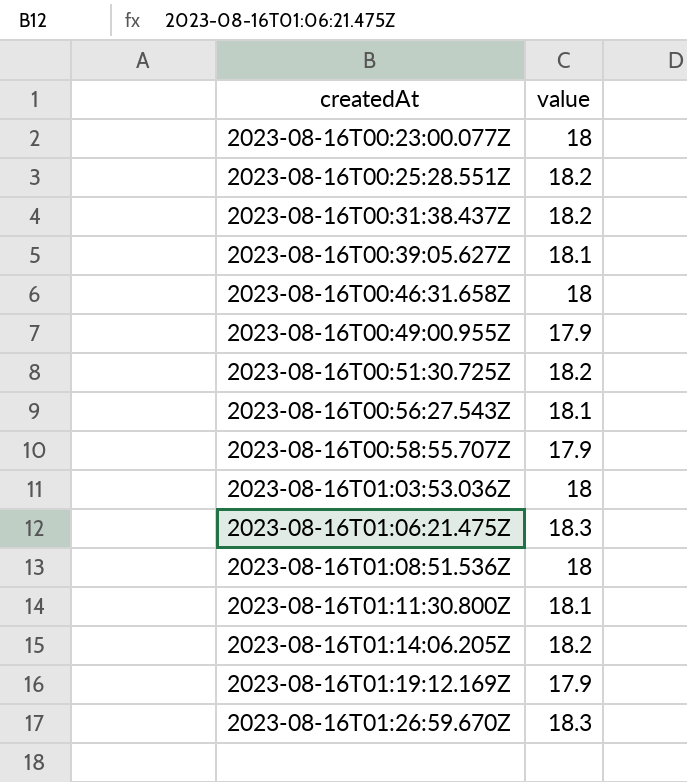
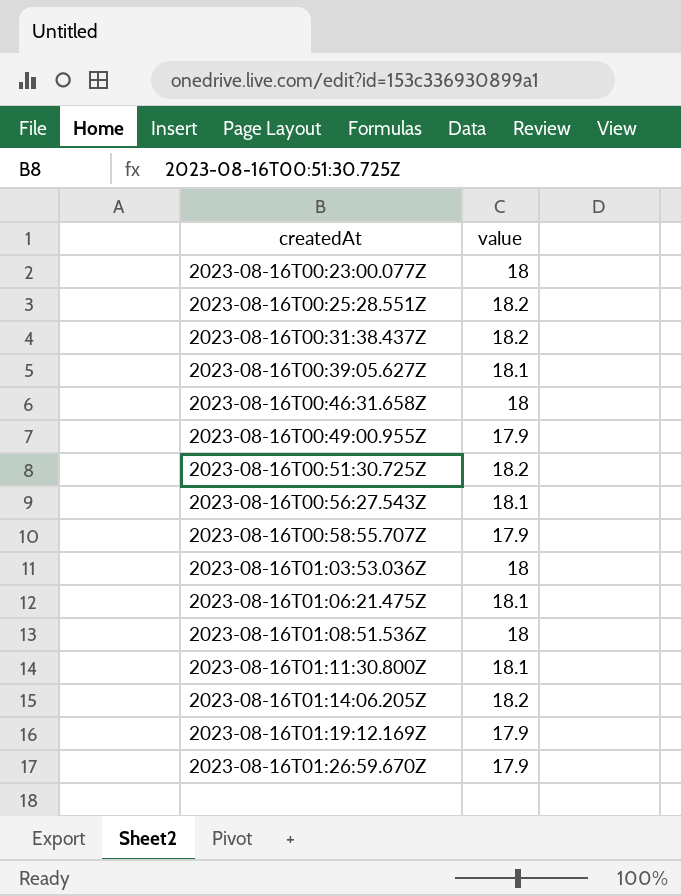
2023-08-16T01:06:21.475Z | value: 18.3 -> 18.1
2023-08-16T01:26:59.670Z | value: 18.3 -> 17.9

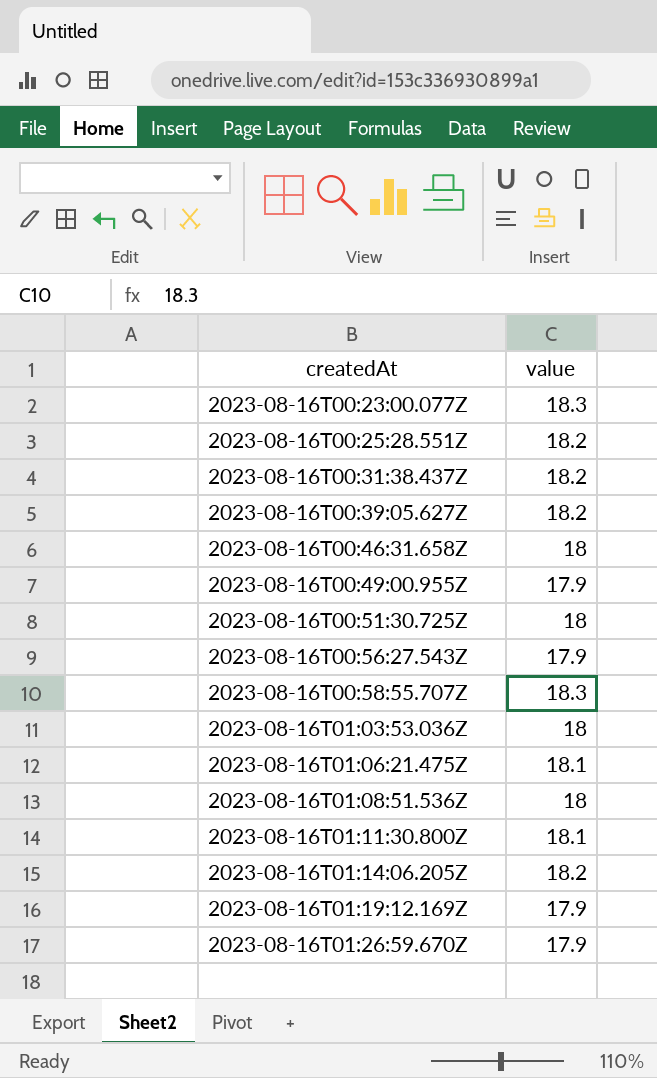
2023-08-16T00:23:00.077Z | value: 18 -> 18.3
2023-08-16T00:39:05.627Z | value: 18.1 -> 18.2
2023-08-16T00:51:30.725Z | value: 18.2 -> 18
2023-08-16T00:56:27.543Z | value: 18.1 -> 17.9
2023-08-16T00:58:55.707Z | value: 17.9 -> 18.3

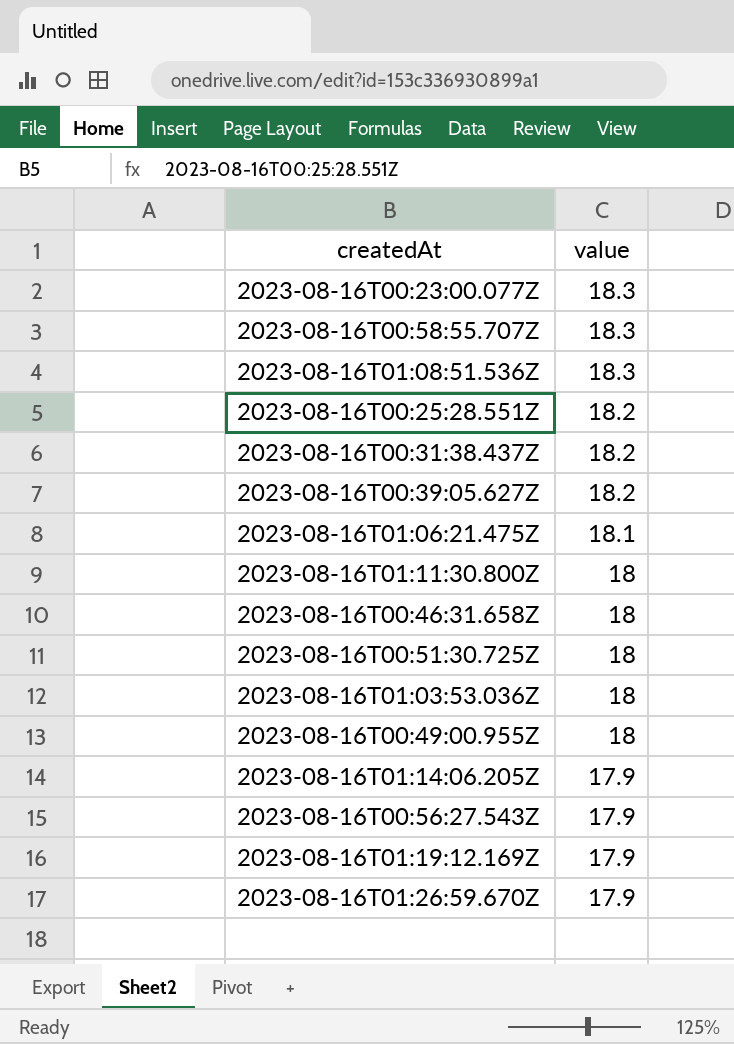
row order: createdAt ascending -> value descending
2023-08-16T01:08:51.536Z | value: 18 -> 18.3
2023-08-16T01:11:30.800Z | value: 18.1 -> 18
2023-08-16T00:49:00.955Z | value: 17.9 -> 18
2023-08-16T01:14:06.205Z | value: 18.2 -> 17.9

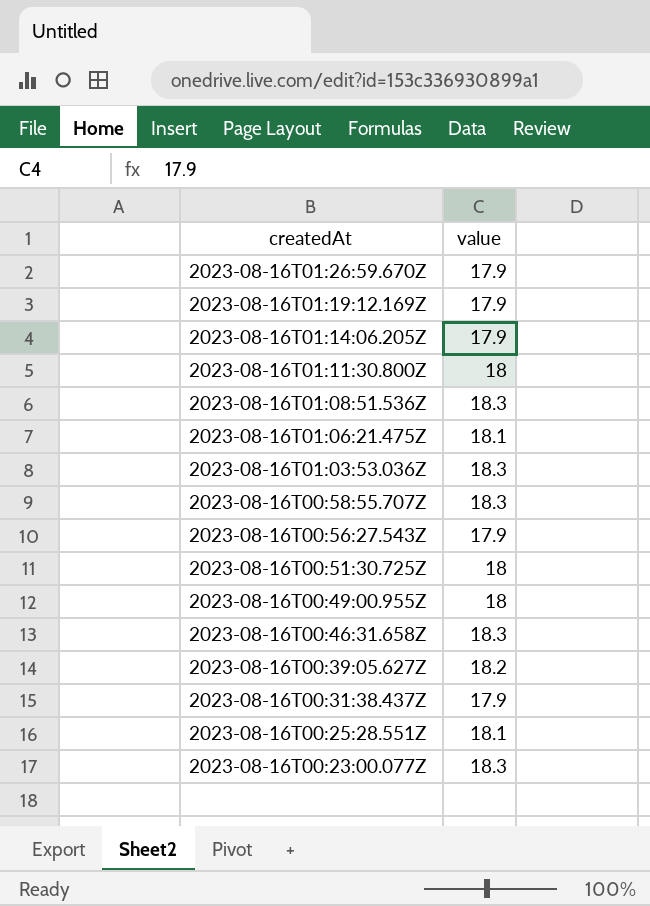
row order: value descending -> createdAt descending
2023-08-16T01:03:53.036Z | value: 18 -> 18.3
2023-08-16T00:46:31.658Z | value: 18 -> 18.3
2023-08-16T00:31:38.437Z | value: 18.2 -> 17.9
2023-08-16T00:25:28.551Z | value: 18.2 -> 18.1

